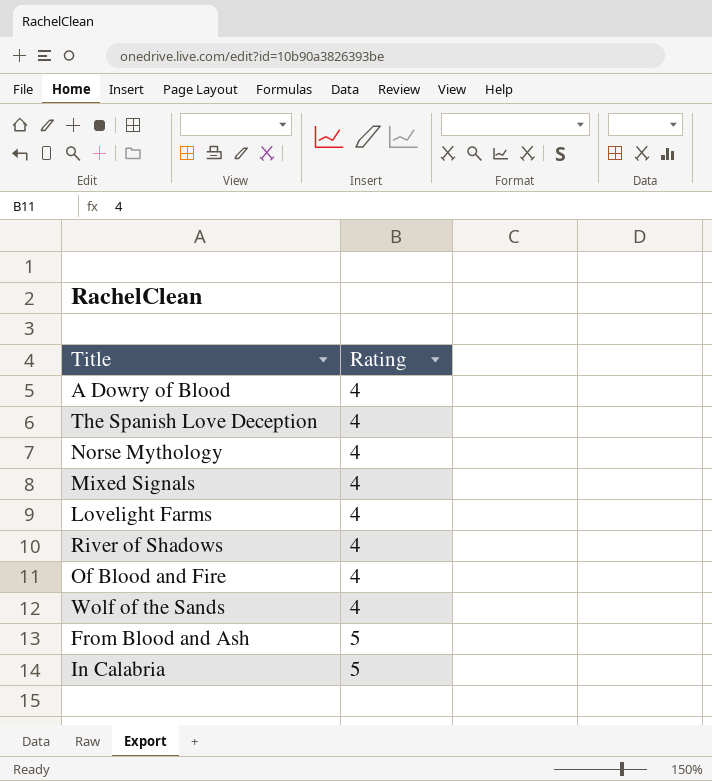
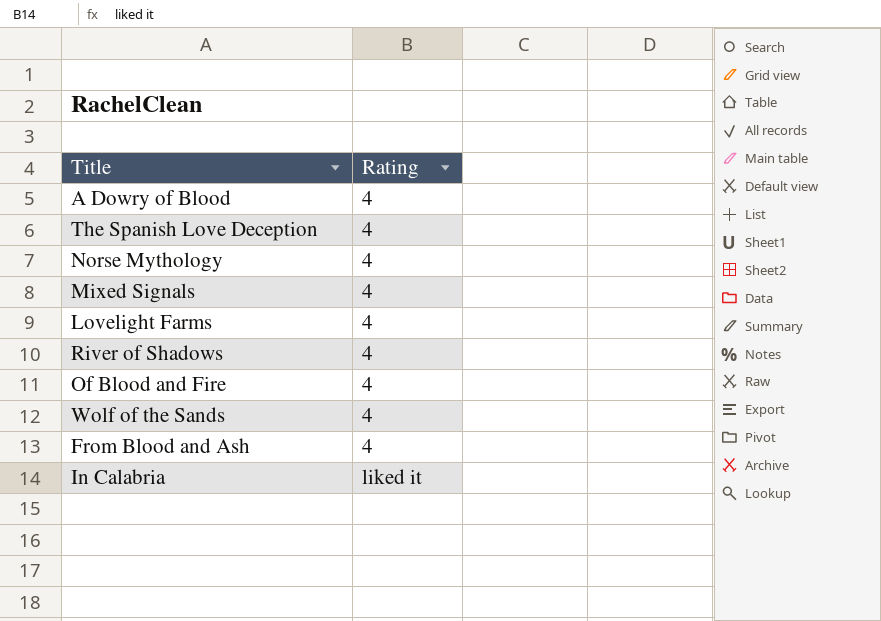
From Blood and Ash | Rating: 5 -> 4
In Calabria | Rating: 5 -> liked it

